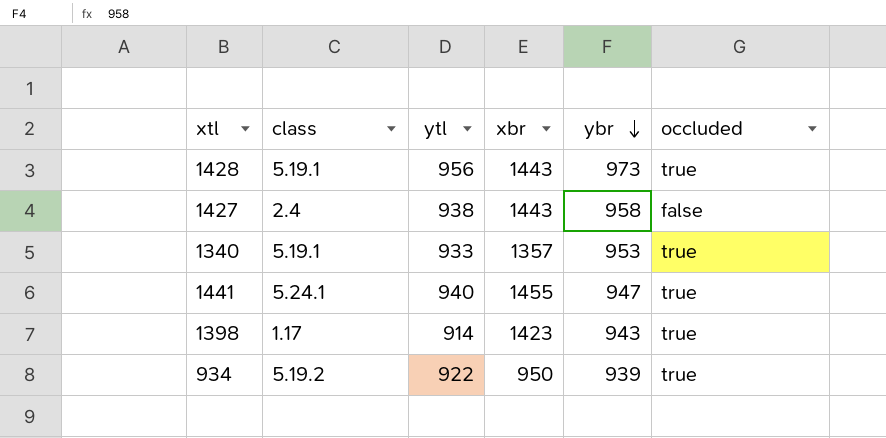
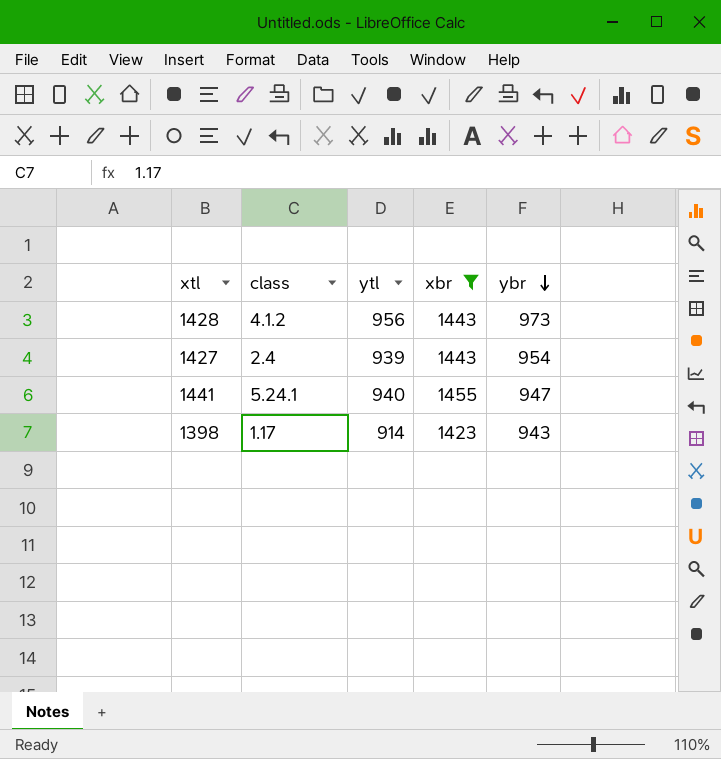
filter: none -> xbr >= 1423
column occluded | position: 6 -> none
1428 | class: 5.19.1 -> 4.1.2
1427 | ytl: 938 -> 939
1427 | ybr: 958 -> 954

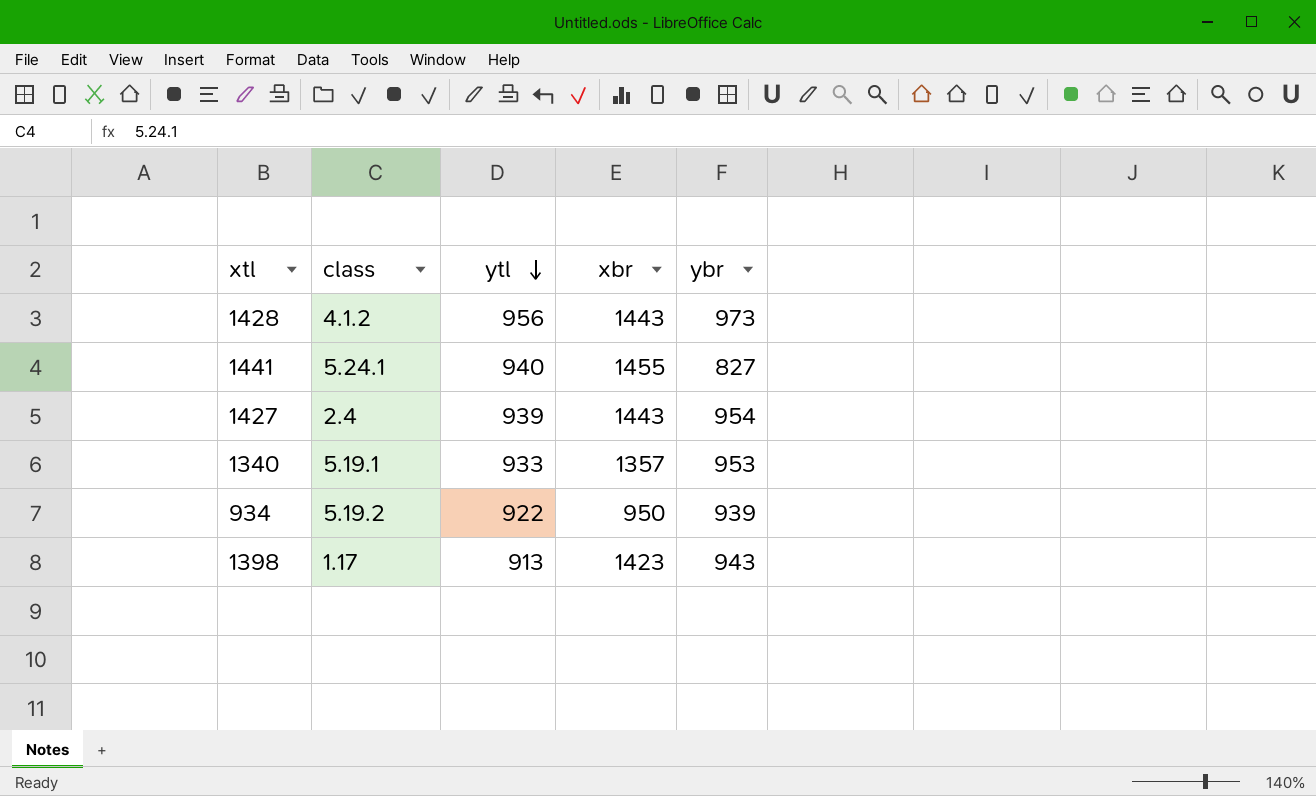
filter: xbr >= 1423 -> none
row order: ybr descending -> ytl descending
1441 | ybr: 947 -> 827
1398 | ytl: 914 -> 913

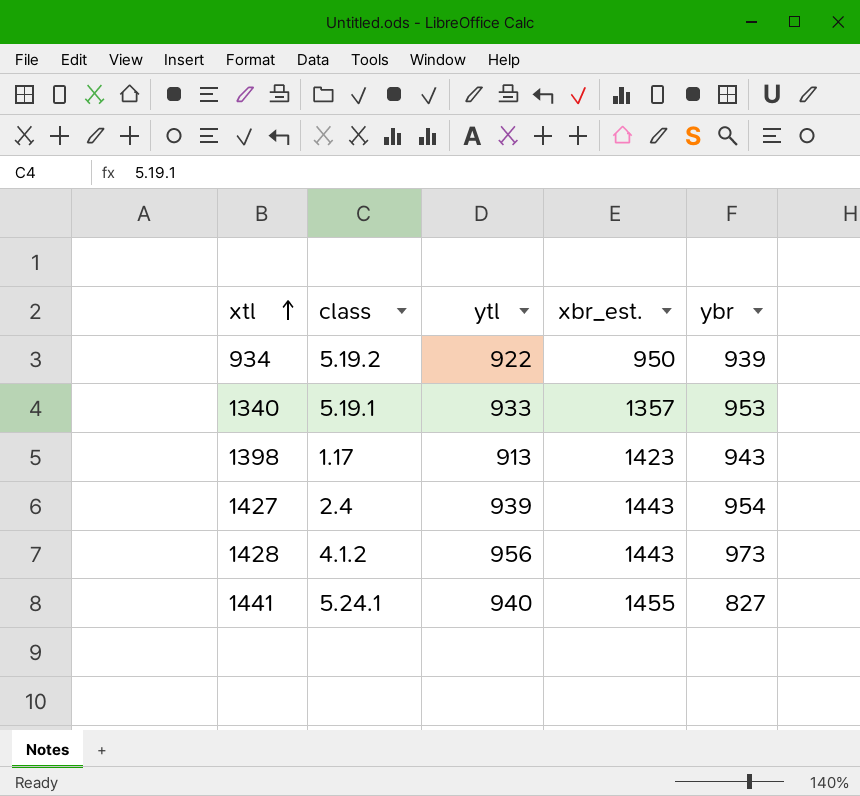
row order: ytl descending -> xtl ascending
column name: xbr -> xbr_est.

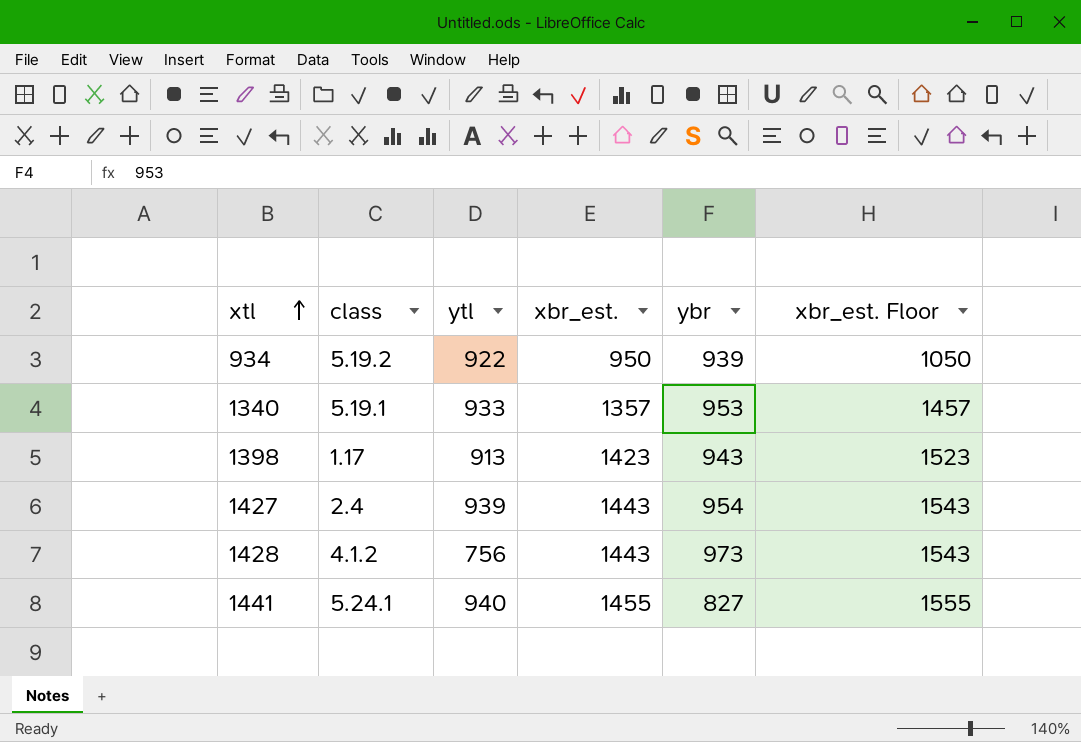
column xbr_est. Floor | formula: none -> [xbr_est.] + 100
1428 | ytl: 956 -> 756

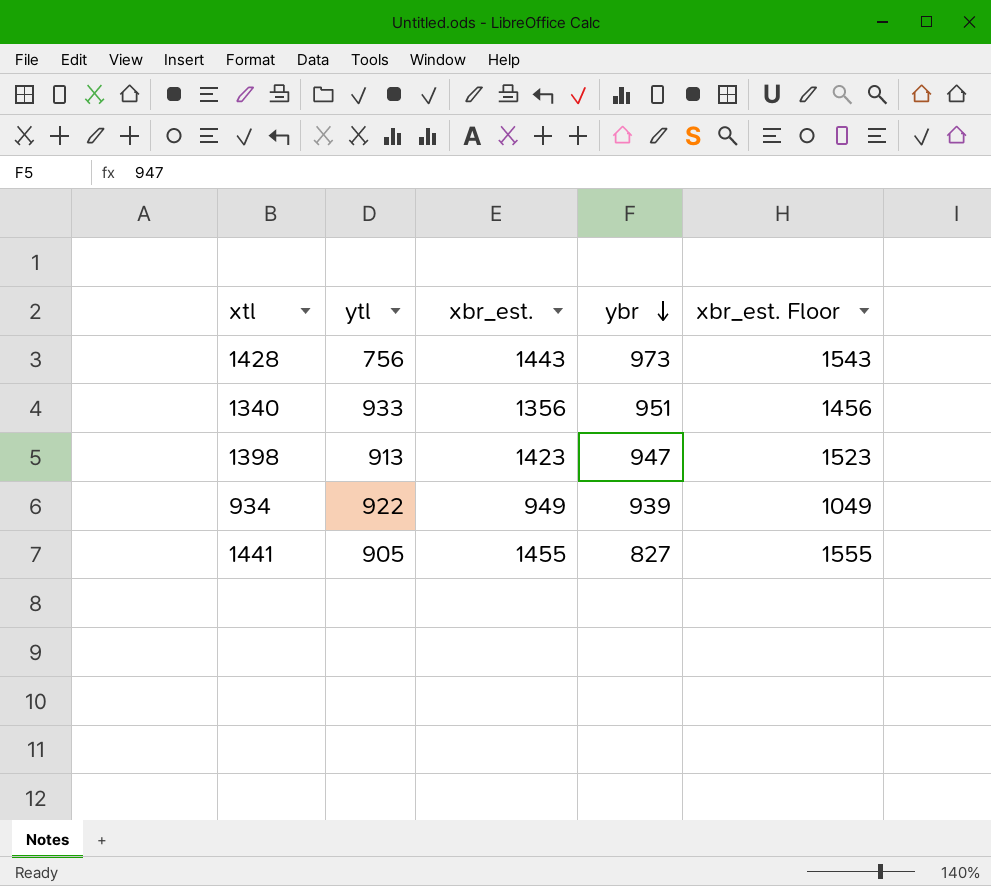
row order: xtl ascending -> ybr descending
column class | position: 2 -> none
row 1427: 2.4 | 939 | 1443 | 954 | 1543 -> none
1340 | xbr_est.: 1357 -> 1356
1340 | ybr: 953 -> 951
1340 | xbr_est. Floor: 1457 -> 1456
1398 | ybr: 943 -> 947
934 | xbr_est.: 950 -> 949
934 | xbr_est. Floor: 1050 -> 1049
1441 | ytl: 940 -> 905

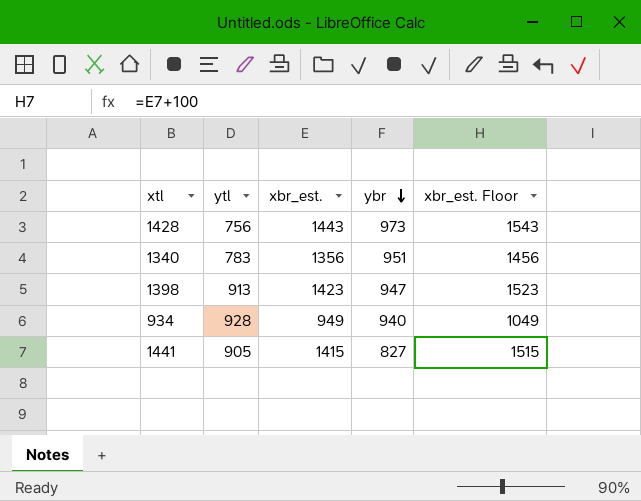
1340 | ytl: 933 -> 783
934 | ytl: 922 -> 928
934 | ybr: 939 -> 940
1441 | xbr_est.: 1455 -> 1415
1441 | xbr_est. Floor: 1555 -> 1515

